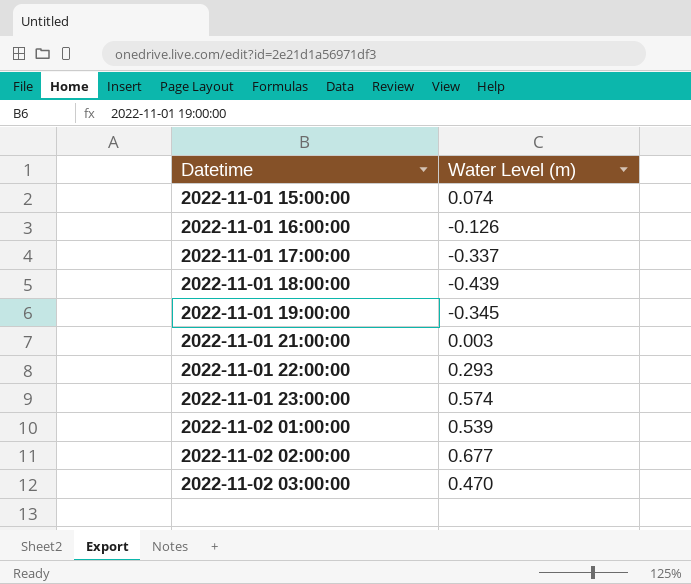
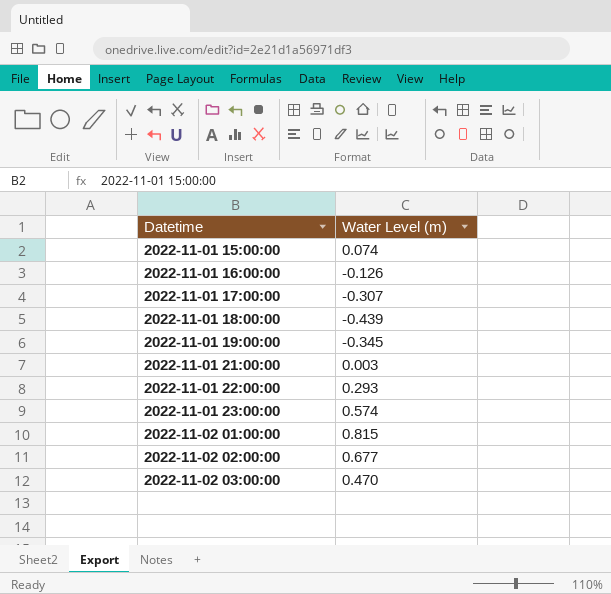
2022-11-01 17:00:00 | Water Level (m): -0.337 -> -0.307
2022-11-02 01:00:00 | Water Level (m): 0.539 -> 0.815

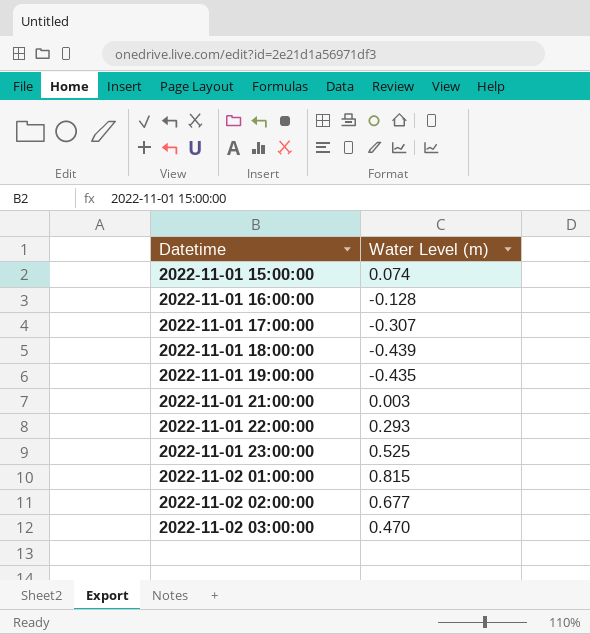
2022-11-01 16:00:00 | Water Level (m): -0.126 -> -0.128
2022-11-01 19:00:00 | Water Level (m): -0.345 -> -0.435
2022-11-01 23:00:00 | Water Level (m): 0.574 -> 0.525

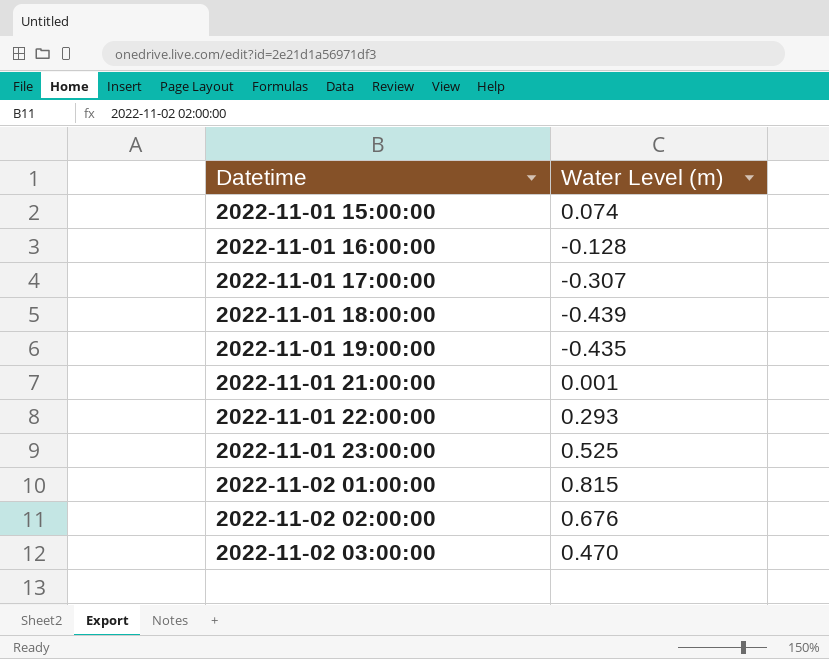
2022-11-01 21:00:00 | Water Level (m): 0.003 -> 0.001
2022-11-02 02:00:00 | Water Level (m): 0.677 -> 0.676

